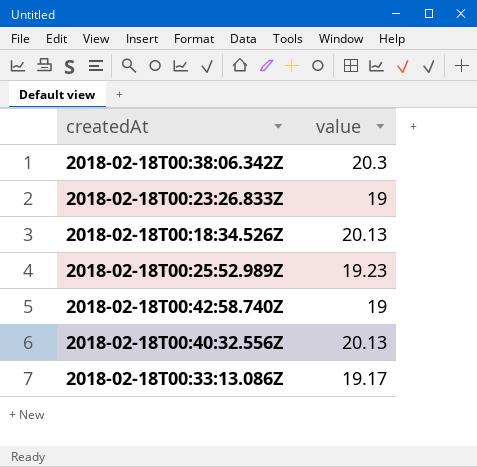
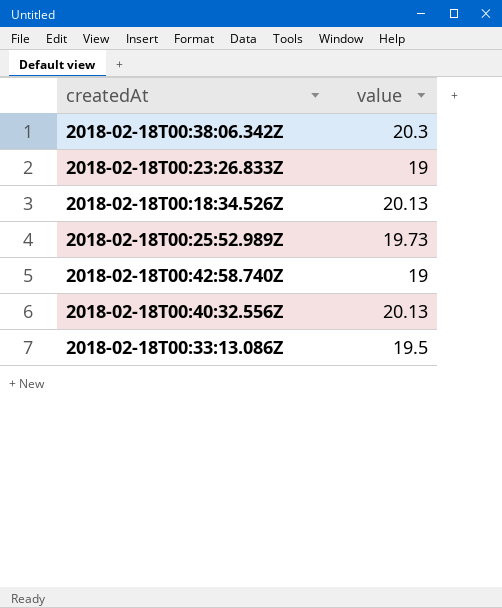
2018-02-18T00:25:52.989Z | value: 19.23 -> 19.73
2018-02-18T00:33:13.086Z | value: 19.17 -> 19.5

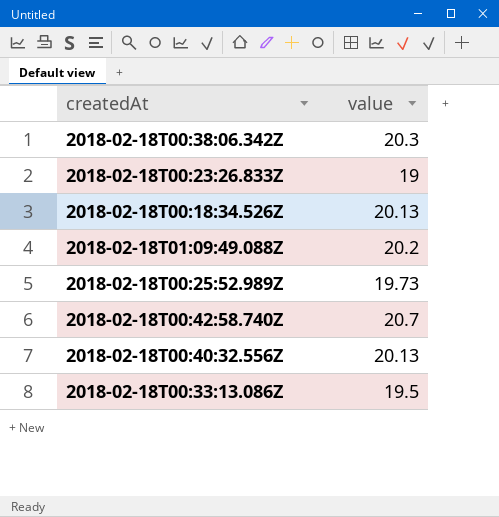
row 2018-02-18T01:09:49.088Z: none -> 20.2
2018-02-18T00:42:58.740Z | value: 19 -> 20.7

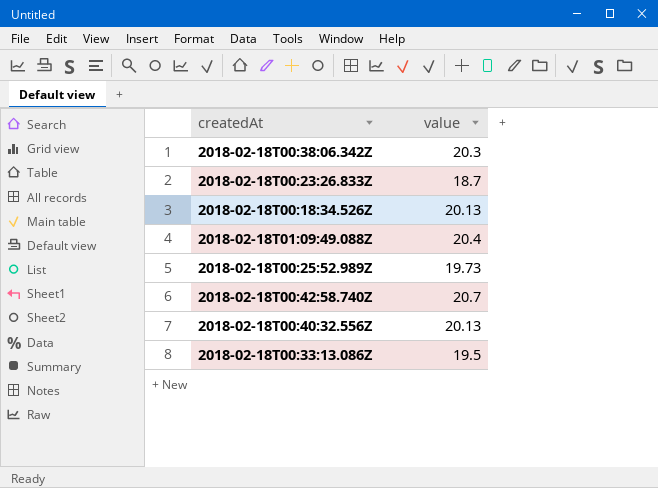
2018-02-18T00:23:26.833Z | value: 19 -> 18.7
2018-02-18T01:09:49.088Z | value: 20.2 -> 20.4

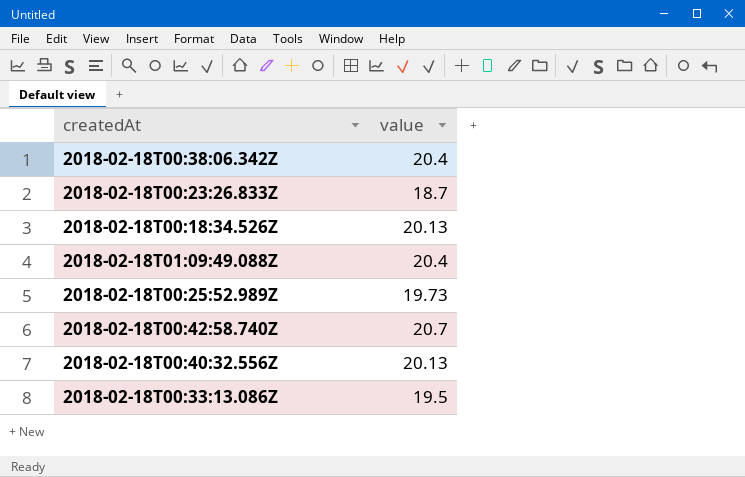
2018-02-18T00:38:06.342Z | value: 20.3 -> 20.4

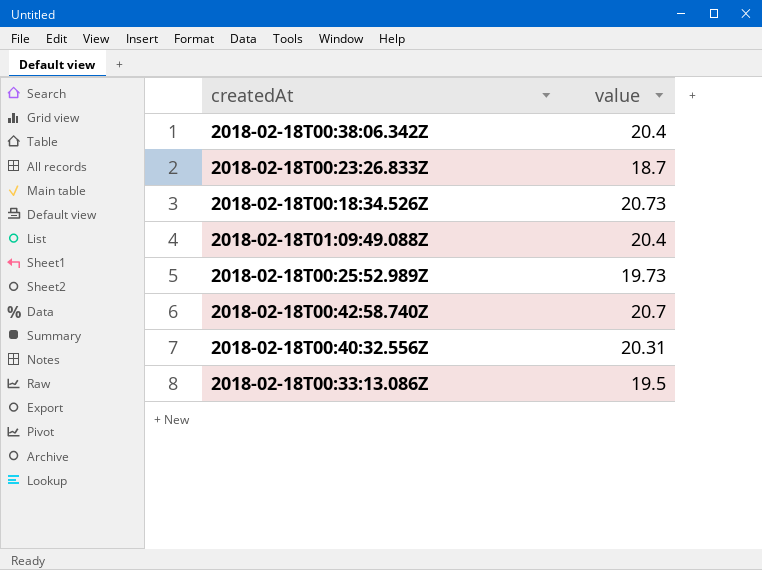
2018-02-18T00:18:34.526Z | value: 20.13 -> 20.73
2018-02-18T00:40:32.556Z | value: 20.13 -> 20.31

